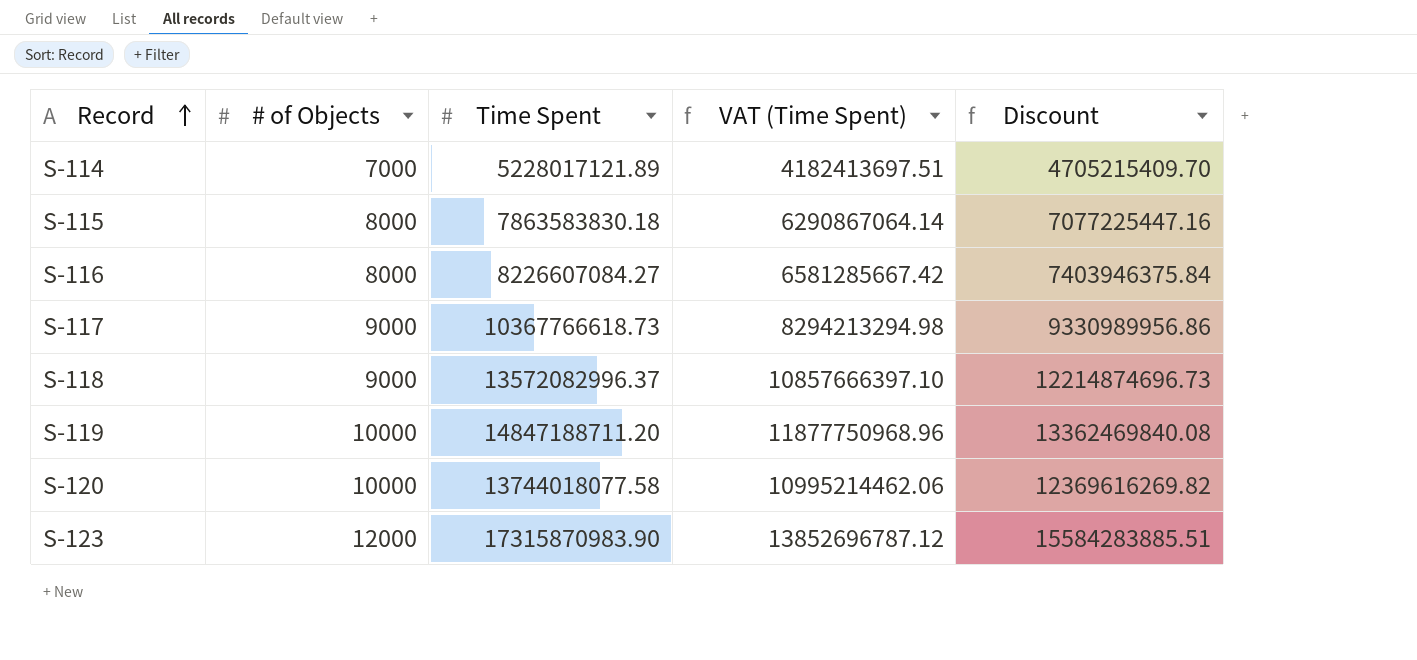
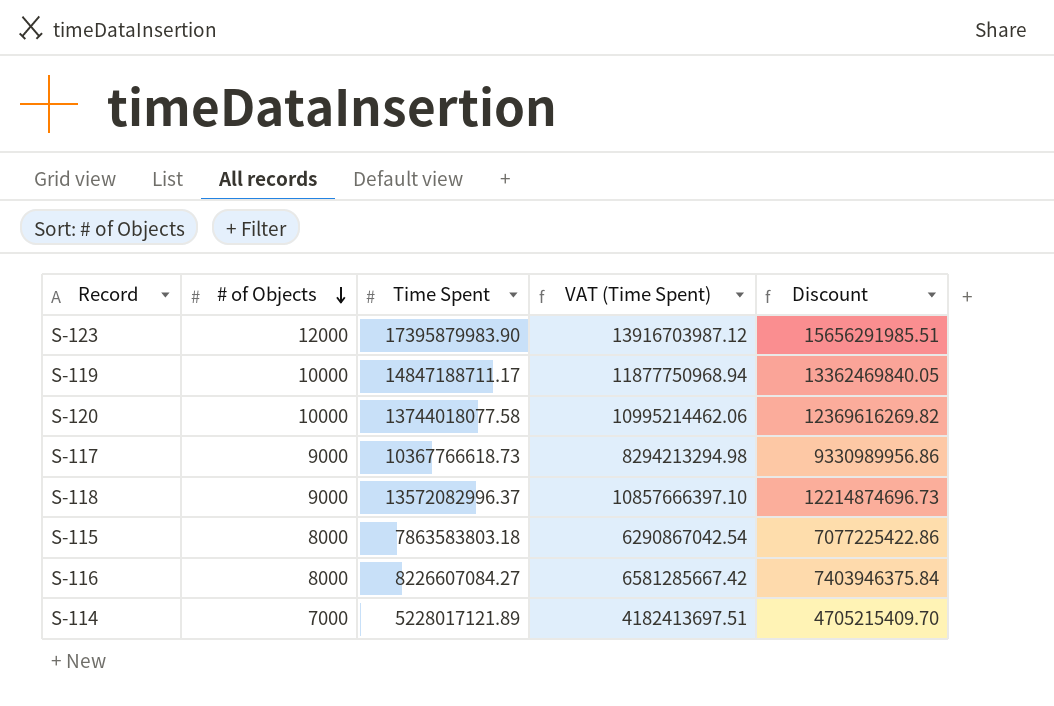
row order: Record ascending -> # of Objects descending
S-123 | Time Spent: 17315870983.90 -> 17395879983.90
S-123 | VAT (Time Spent): 13852696787.12 -> 13916703987.12
S-123 | Discount: 15584283885.51 -> 15656291985.51
S-119 | Time Spent: 14847188711.20 -> 14847188711.17
S-119 | VAT (Time Spent): 11877750968.96 -> 11877750968.94
S-119 | Discount: 13362469840.08 -> 13362469840.05
S-115 | Time Spent: 7863583830.18 -> 7863583803.18
S-115 | VAT (Time Spent): 6290867064.14 -> 6290867042.54
S-115 | Discount: 7077225447.16 -> 7077225422.86

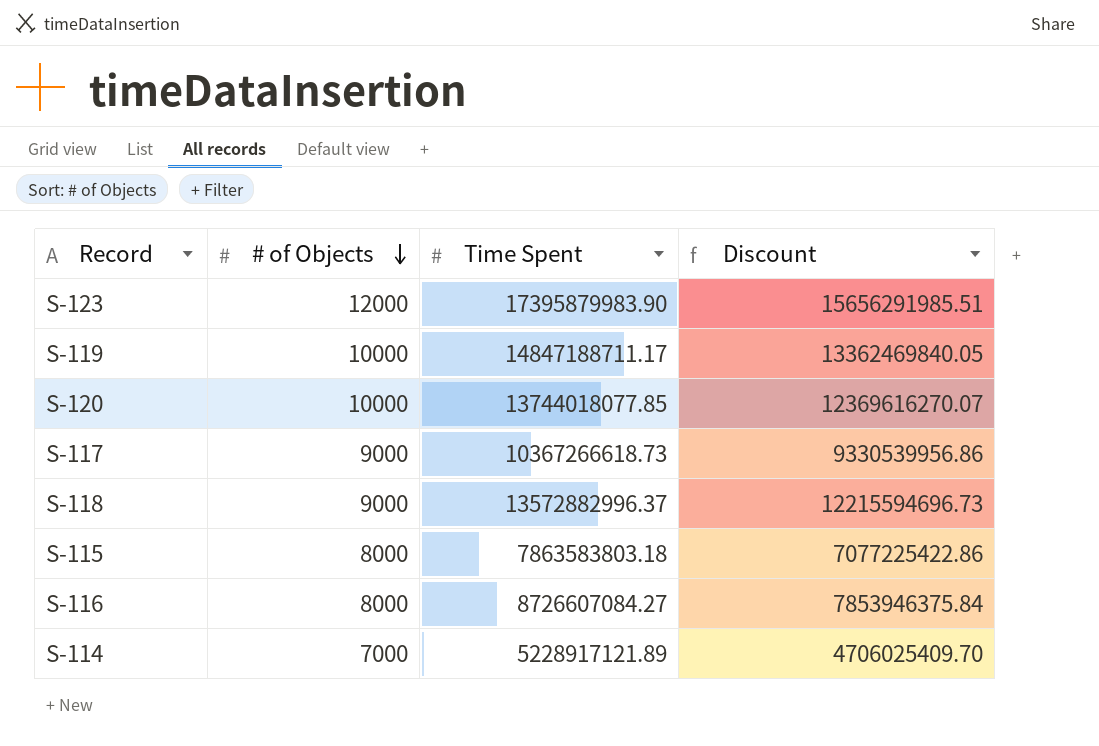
column VAT (Time Spent) | formula: [Time Spent] * 0.8 -> none
S-120 | Time Spent: 13744018077.58 -> 13744018077.85
S-120 | Discount: 12369616269.82 -> 12369616270.07
S-117 | Time Spent: 10367766618.73 -> 10367266618.73
S-117 | Discount: 9330989956.86 -> 9330539956.86
S-118 | Time Spent: 13572082996.37 -> 13572882996.37
S-118 | Discount: 12214874696.73 -> 12215594696.73
S-116 | Time Spent: 8226607084.27 -> 8726607084.27
S-116 | Discount: 7403946375.84 -> 7853946375.84
S-114 | Time Spent: 5228017121.89 -> 5228917121.89
S-114 | Discount: 4705215409.70 -> 4706025409.70

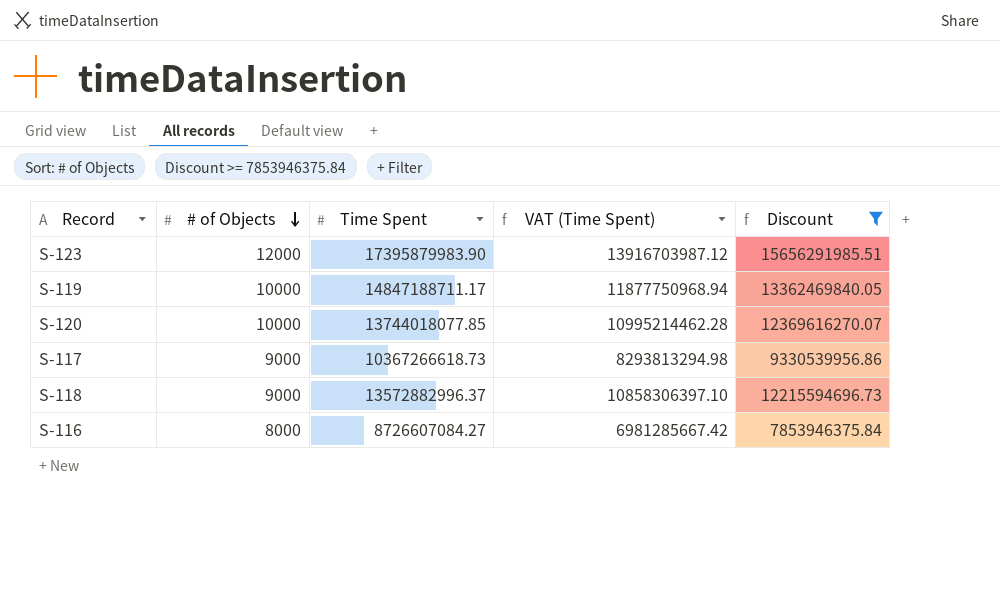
filter: none -> Discount >= 7853946375.84
column VAT (Time Spent) | formula: none -> [Time Spent] * 0.8

